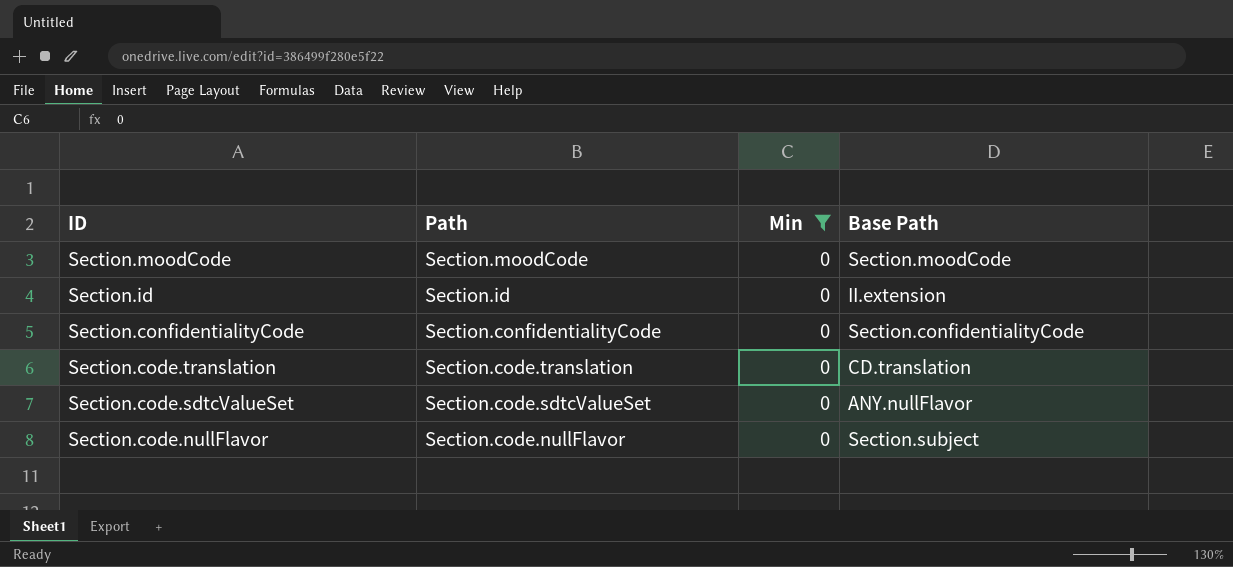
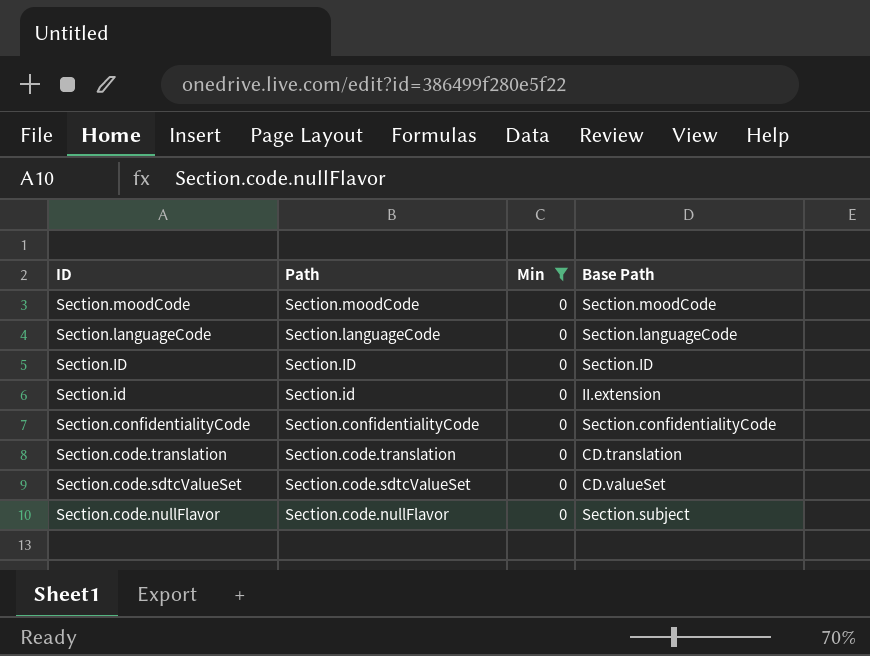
row Section.languageCode: none -> Section.languageCode | 0 | Section.languageCode
row Section.ID: none -> Section.ID | 0 | Section.ID
Section.code.sdtcValueSet | Base Path: ANY.nullFlavor -> CD.valueSet

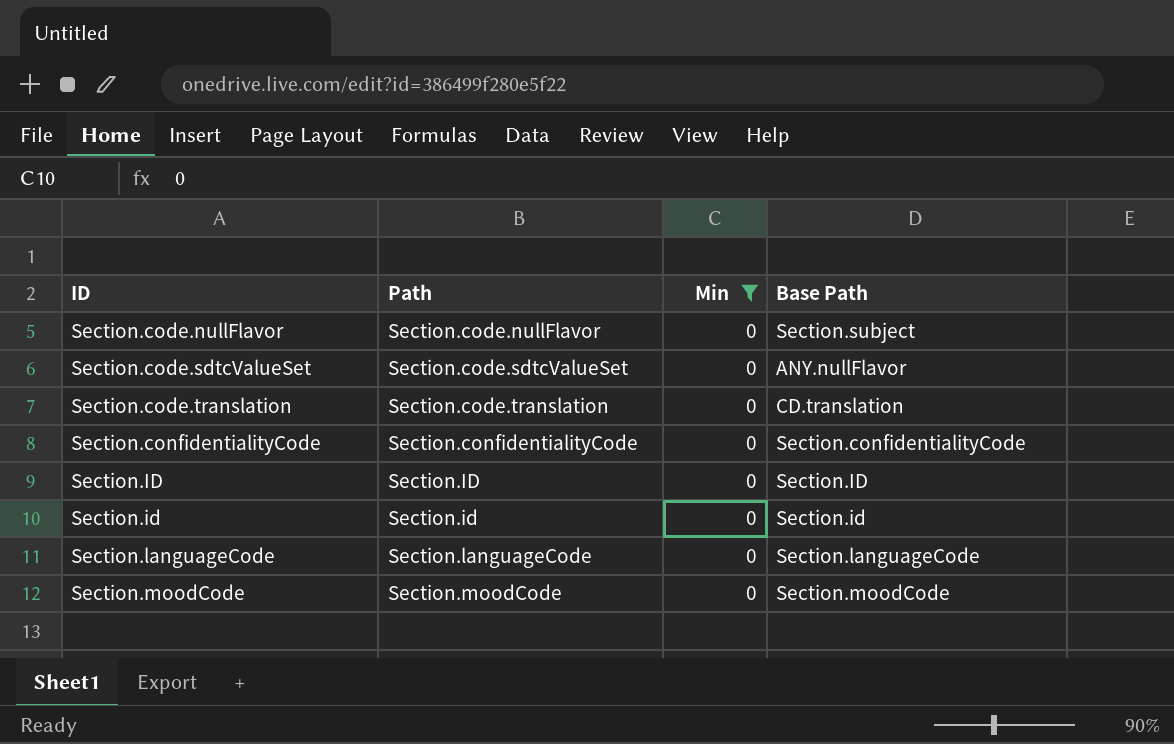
row order: ID descending -> ID ascending
Section.code.sdtcValueSet | Base Path: CD.valueSet -> ANY.nullFlavor
Section.id | Base Path: II.extension -> Section.id

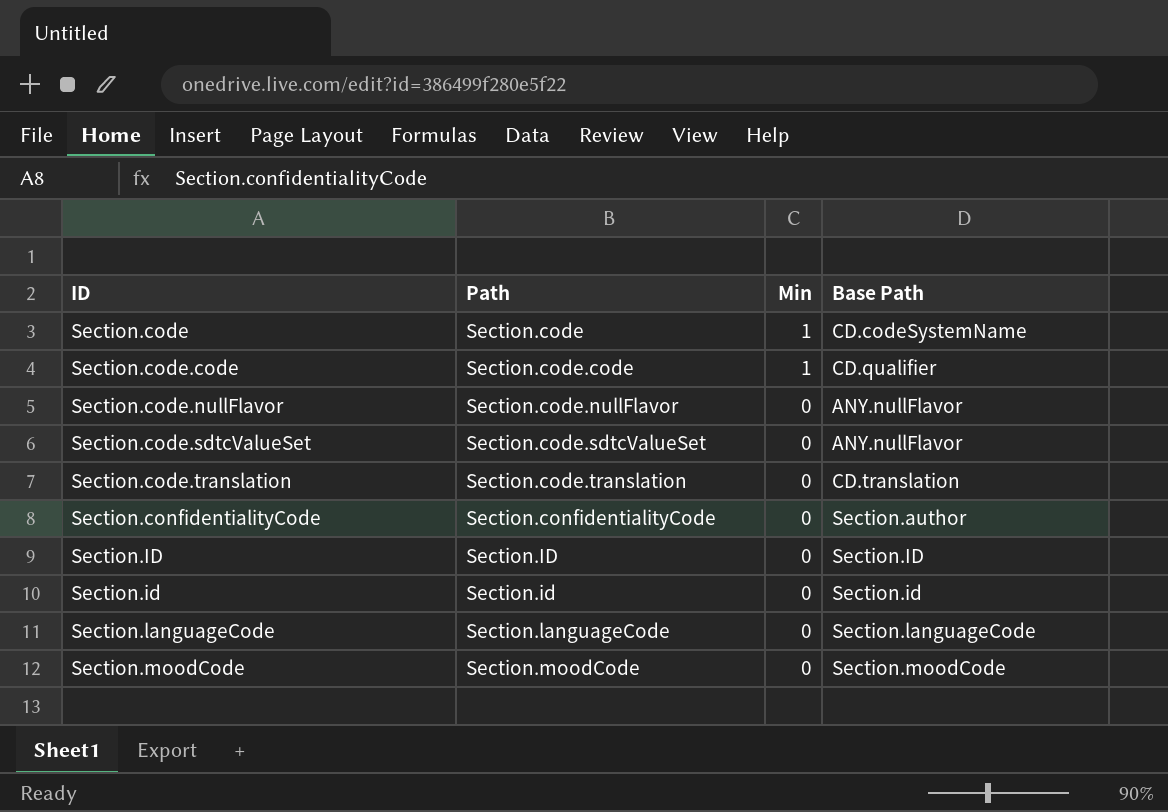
filter: Min = 0 -> none
Section.code.nullFlavor | Base Path: Section.subject -> ANY.nullFlavor
Section.confidentialityCode | Base Path: Section.confidentialityCode -> Section.author

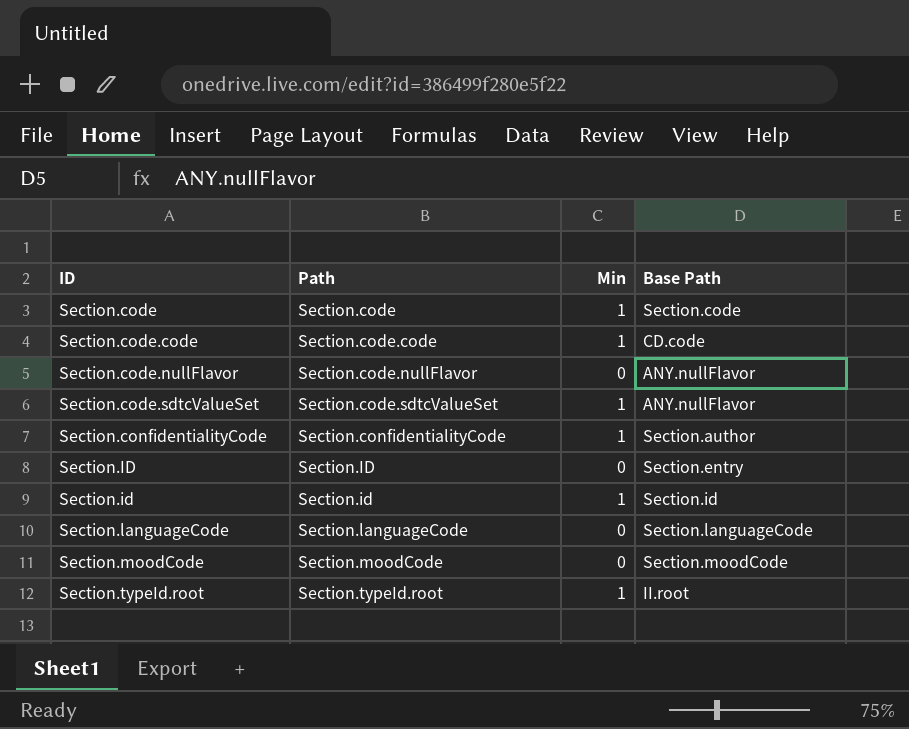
row Section.code.translation: Section.code.translation | 0 | CD.translation -> none
Section.code | Base Path: CD.codeSystemName -> Section.code
Section.code.code | Base Path: CD.qualifier -> CD.code
Section.code.sdtcValueSet | Min: 0 -> 1
Section.confidentialityCode | Min: 0 -> 1
Section.ID | Base Path: Section.ID -> Section.entry
Section.id | Min: 0 -> 1
row Section.typeId.root: none -> Section.typeId.root | 1 | II.root

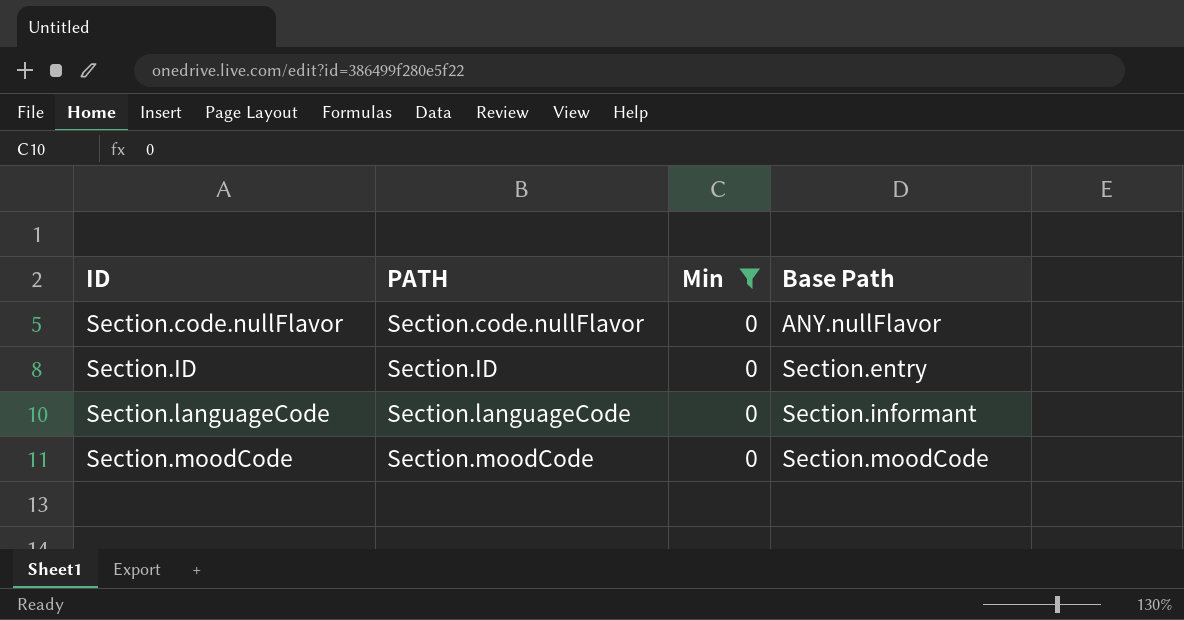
filter: none -> Min = 0
column name: Path -> PATH
Section.languageCode | Base Path: Section.languageCode -> Section.informant

